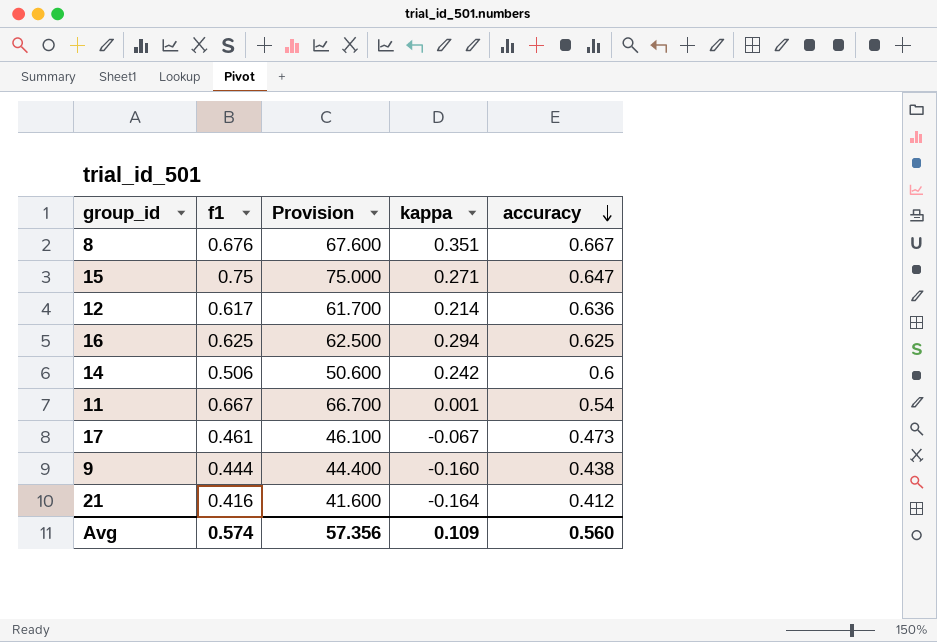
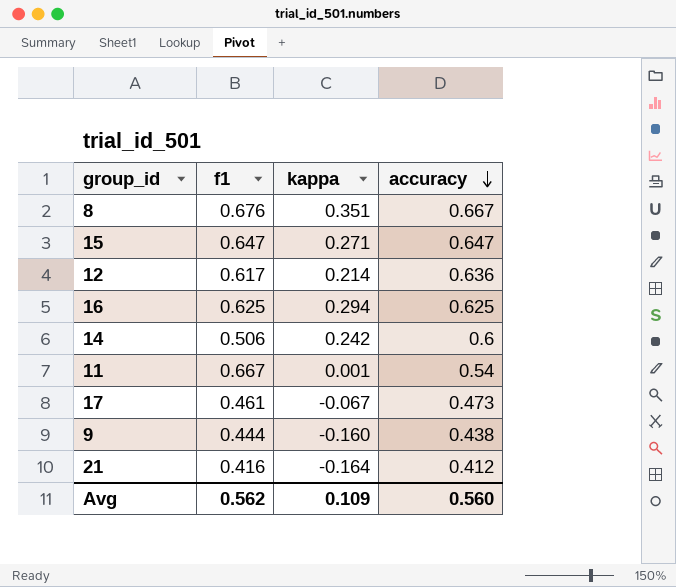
column Provision | formula: [f1] * 100 -> none
15 | f1: 0.75 -> 0.647
Avg | f1: 0.574 -> 0.562

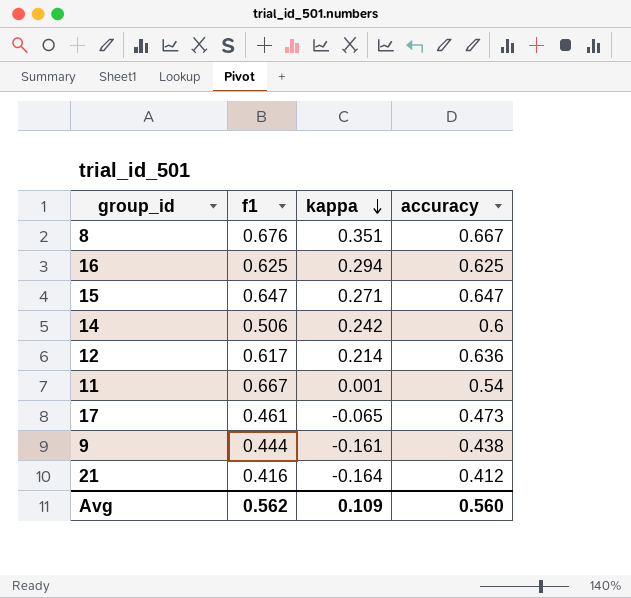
row order: accuracy descending -> kappa descending
17 | kappa: -0.067 -> -0.065
9 | kappa: -0.160 -> -0.161

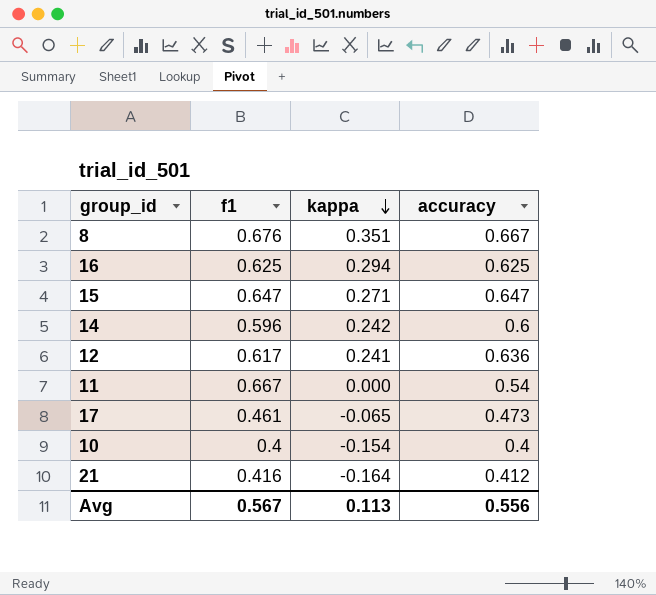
row 9: 0.444 | -0.161 | 0.438 -> none
14 | f1: 0.506 -> 0.596
12 | kappa: 0.214 -> 0.241
11 | kappa: 0.001 -> 0.000
row 10: none -> 0.4 | -0.154 | 0.4
Avg | f1: 0.562 -> 0.567
Avg | kappa: 0.109 -> 0.113
Avg | accuracy: 0.560 -> 0.556

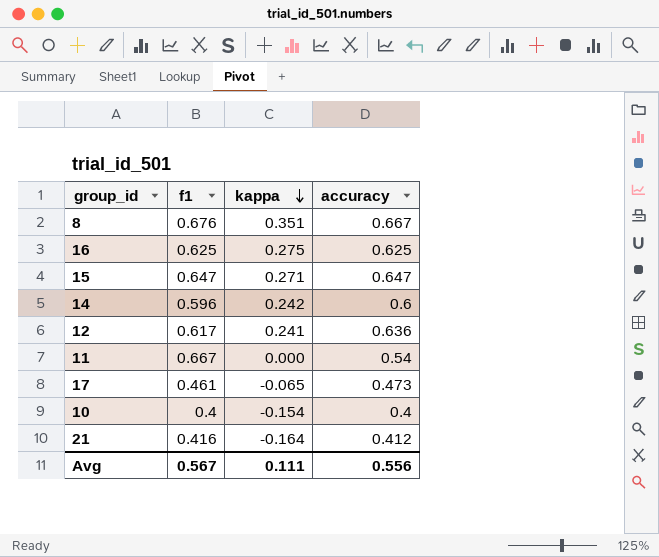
16 | kappa: 0.294 -> 0.275
Avg | kappa: 0.113 -> 0.111

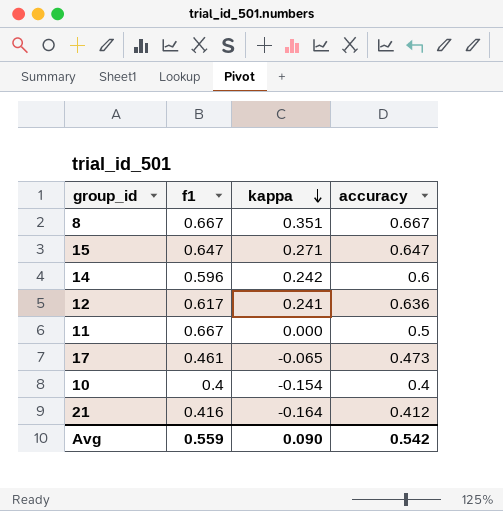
row 16: 0.625 | 0.275 | 0.625 -> none
8 | f1: 0.676 -> 0.667
11 | accuracy: 0.54 -> 0.5
Avg | f1: 0.567 -> 0.559
Avg | kappa: 0.111 -> 0.090
Avg | accuracy: 0.556 -> 0.542

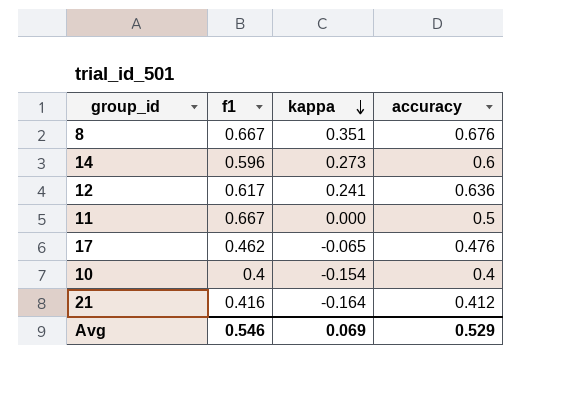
row 15: 0.647 | 0.271 | 0.647 -> none
8 | accuracy: 0.667 -> 0.676
14 | kappa: 0.242 -> 0.273
17 | f1: 0.461 -> 0.462
17 | accuracy: 0.473 -> 0.476
Avg | f1: 0.559 -> 0.546
Avg | kappa: 0.090 -> 0.069
Avg | accuracy: 0.542 -> 0.529

